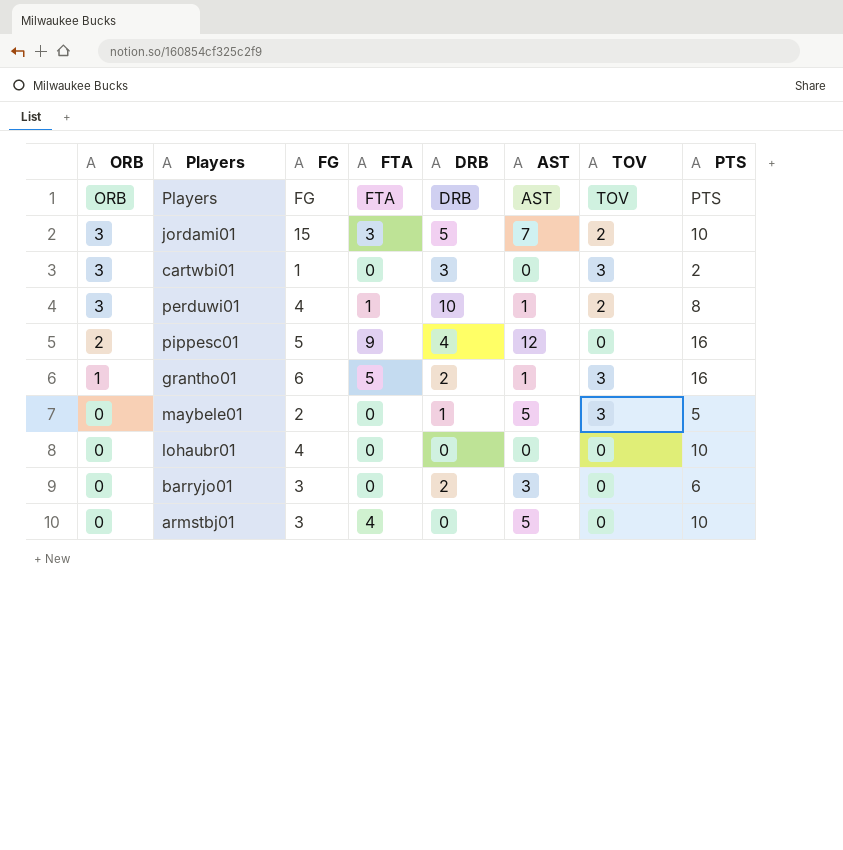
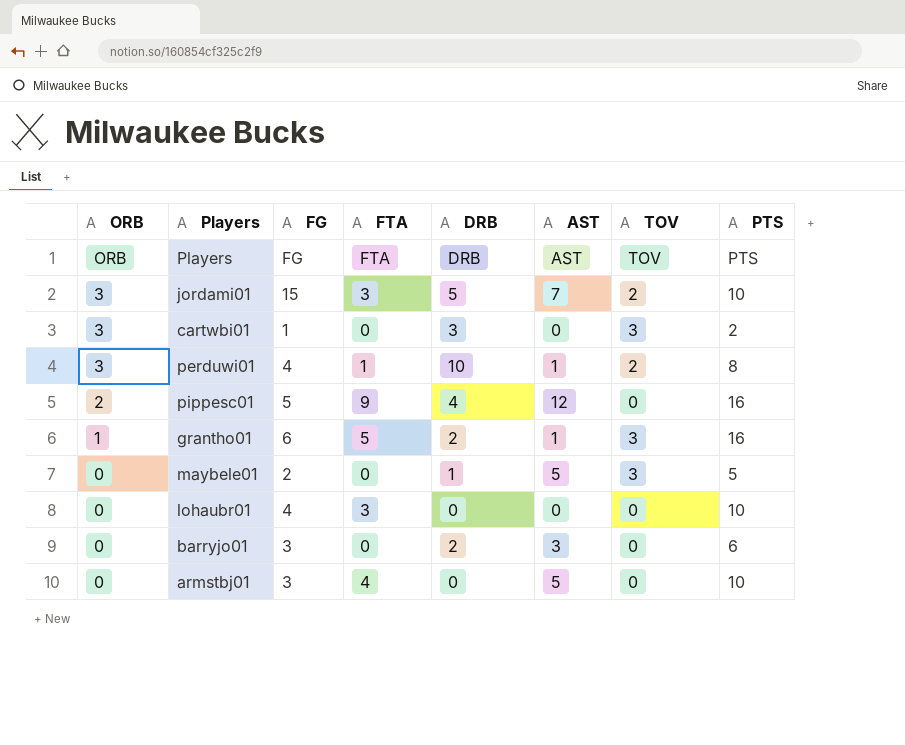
lohaubr01 | FTA: 0 -> 3

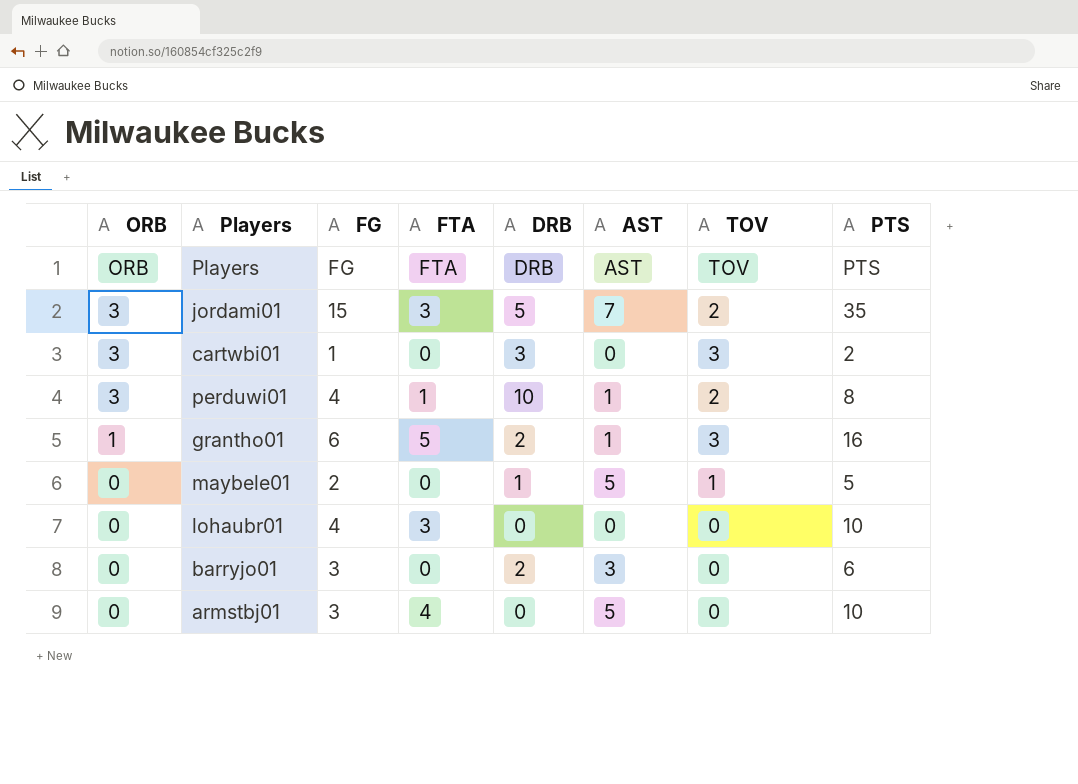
row pippesc01: 2 | 5 | 9 | 4 | 12 | 0 | 16 -> none
jordami01 | PTS: 10 -> 35
maybele01 | TOV: 3 -> 1

